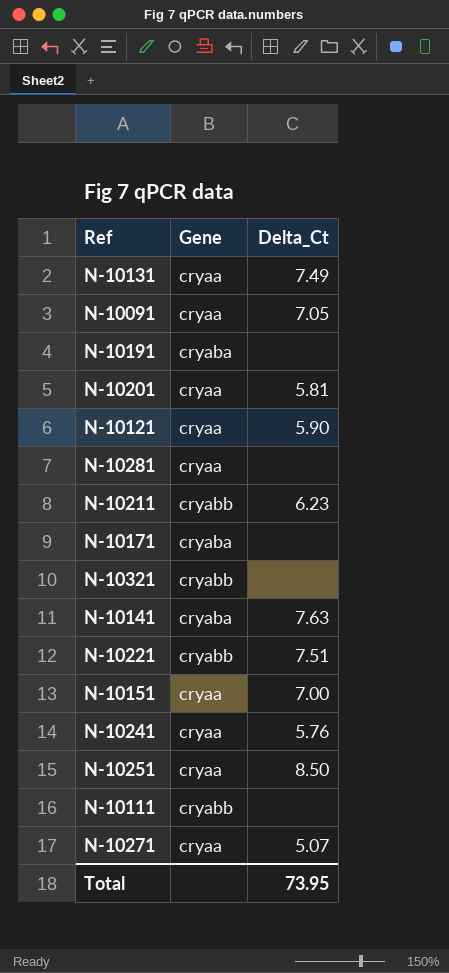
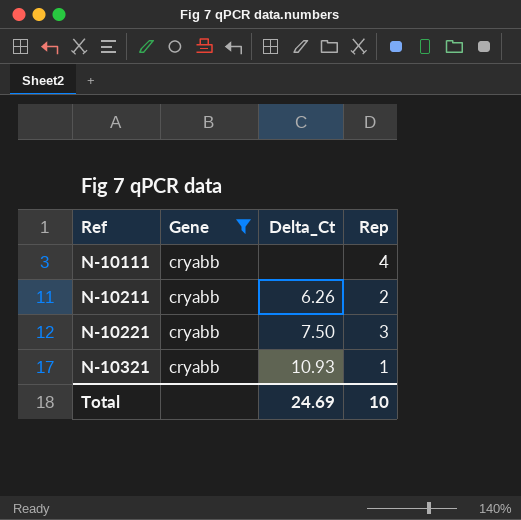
filter: none -> Gene = cryabb
row order: none -> Ref ascending
column Rep | position: none -> 4
N-10211 | Delta_Ct: 6.23 -> 6.26
N-10221 | Delta_Ct: 7.51 -> 7.50
N-10321 | Delta_Ct: none -> 10.93
Total | Delta_Ct: 73.95 -> 24.69

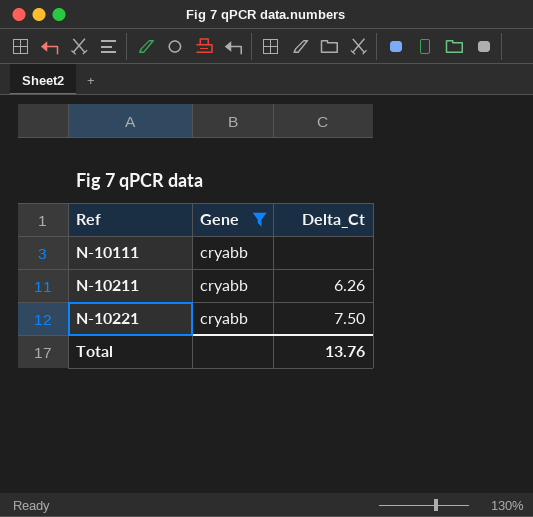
column Rep | position: 4 -> none
row N-10321: cryabb | 10.93 | 1 -> none
Total | Delta_Ct: 24.69 -> 13.76

